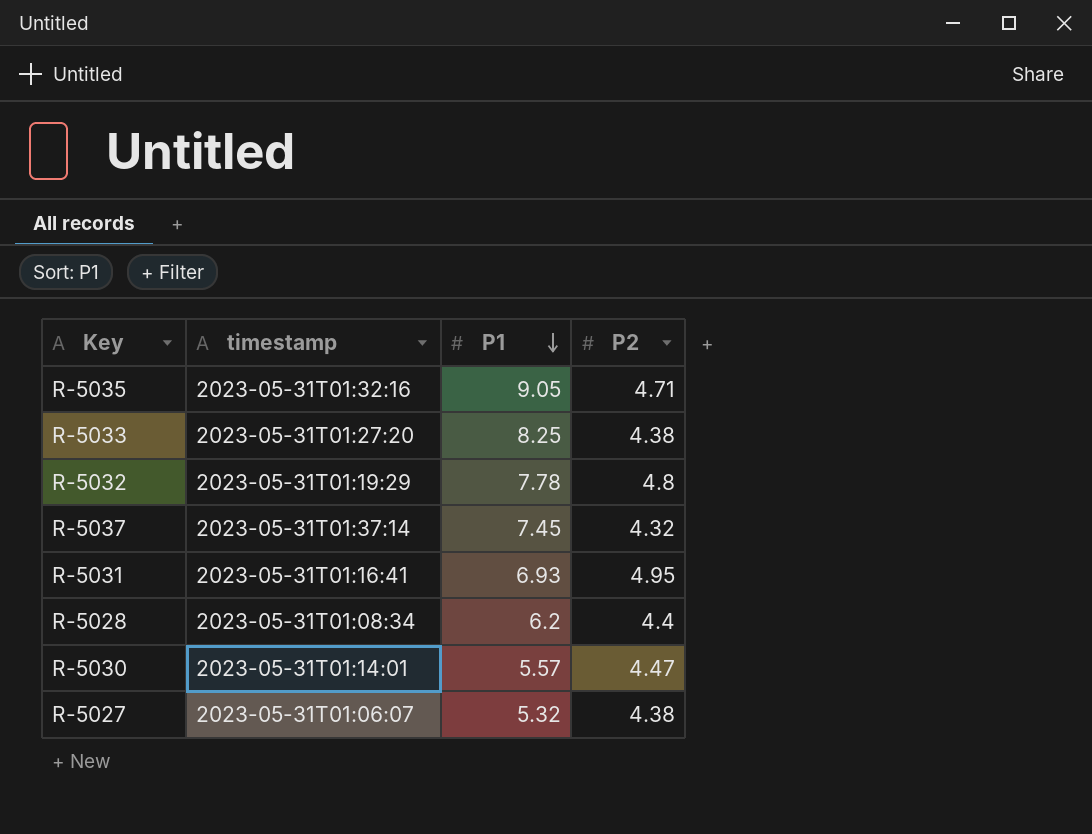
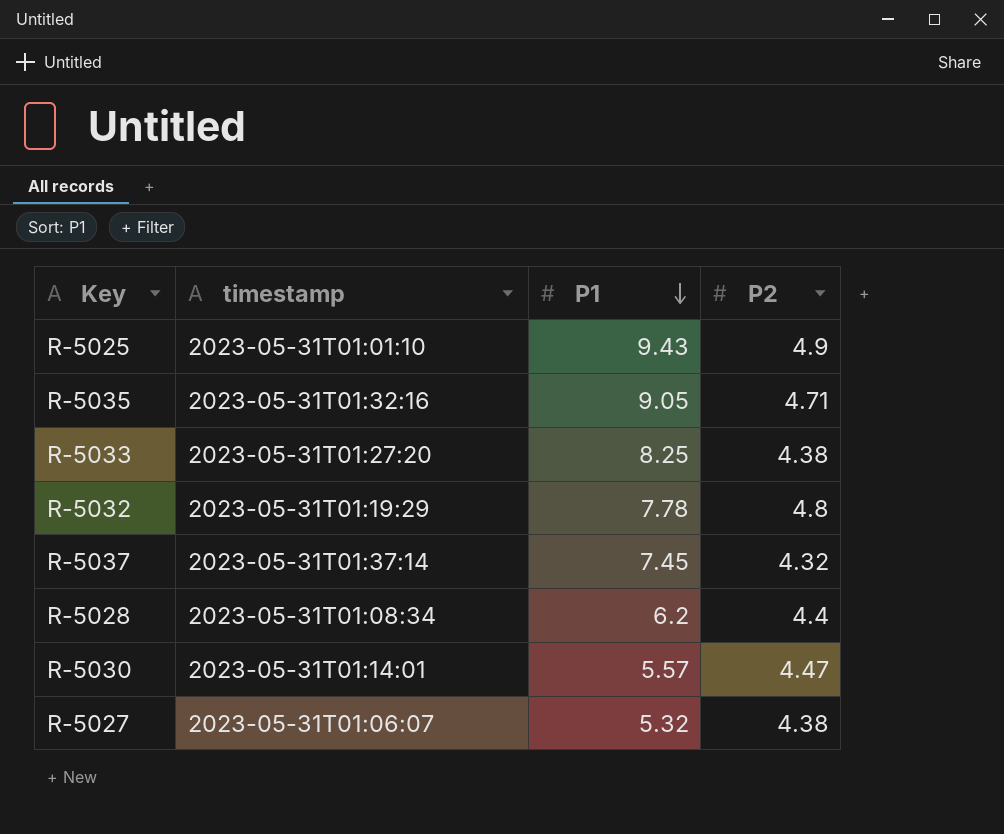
row R-5031: 2023-05-31T01:16:41 | 6.93 | 4.95 -> none
row R-5025: none -> 2023-05-31T01:01:10 | 9.43 | 4.9

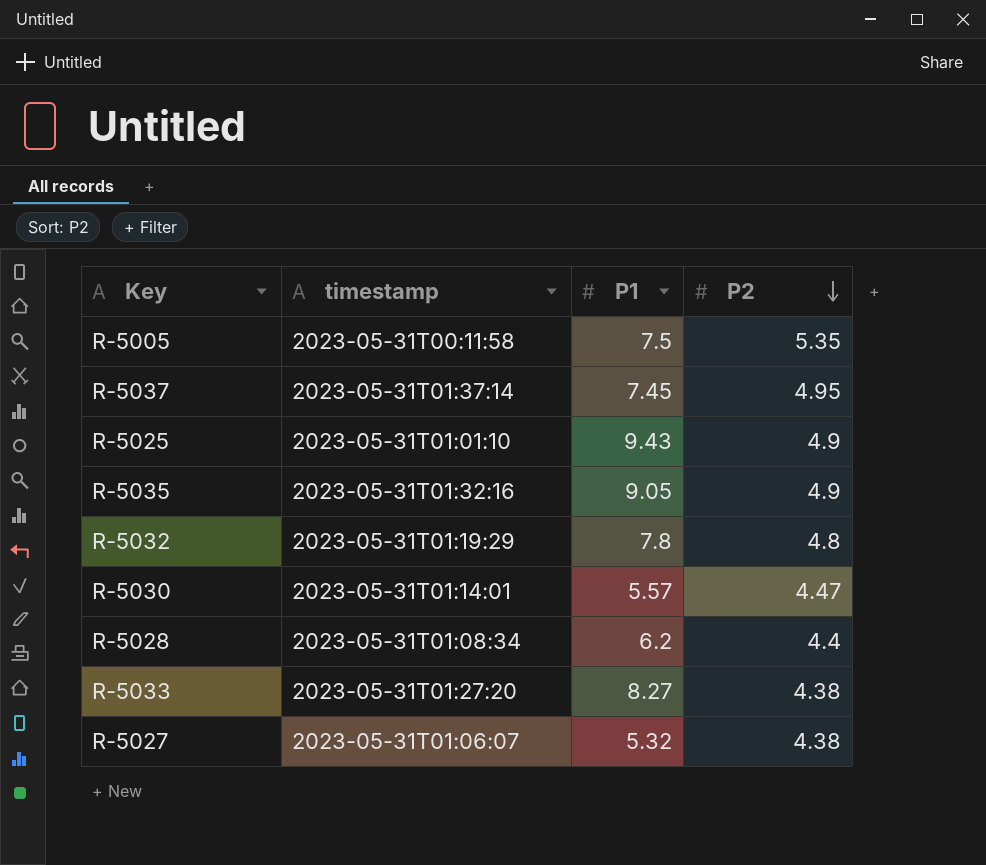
row order: P1 descending -> P2 descending
row R-5005: none -> 2023-05-31T00:11:58 | 7.5 | 5.35
R-5037 | P2: 4.32 -> 4.95
R-5035 | P2: 4.71 -> 4.9
R-5032 | P1: 7.78 -> 7.8
R-5033 | P1: 8.25 -> 8.27

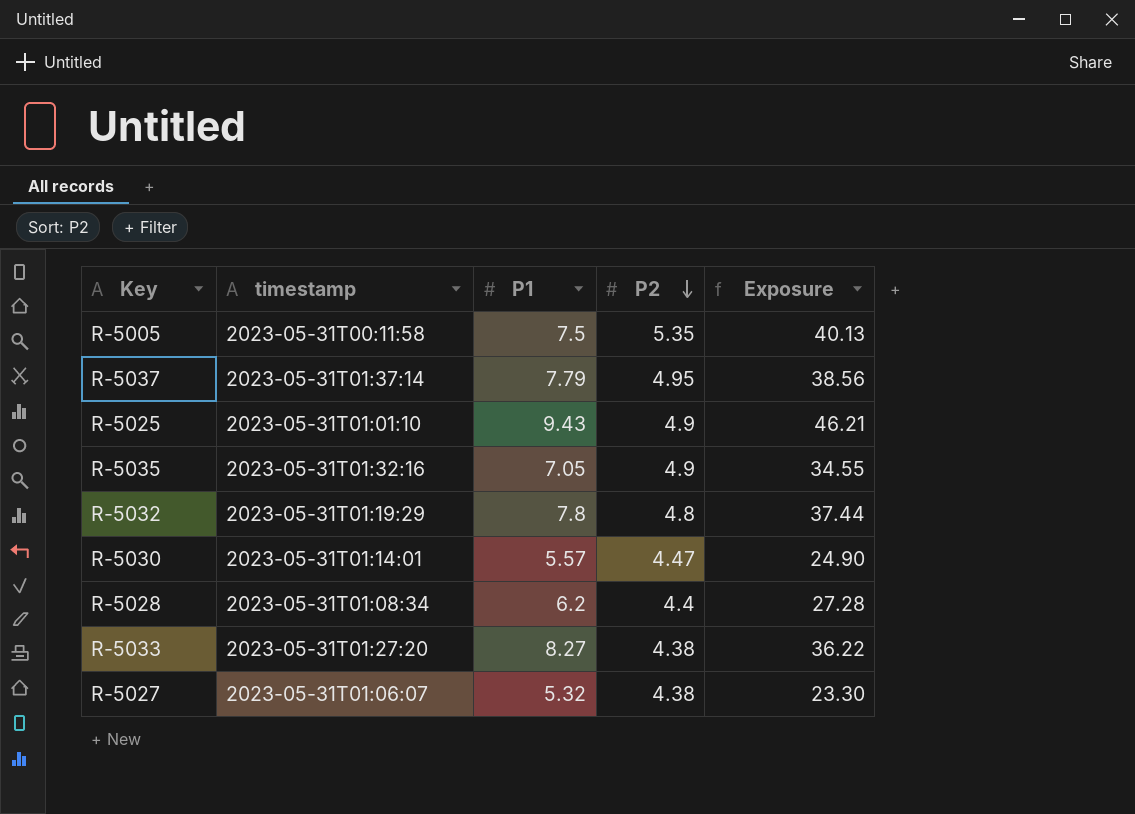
column Exposure | formula: none -> [P1] * [P2]
R-5037 | P1: 7.45 -> 7.79
R-5035 | P1: 9.05 -> 7.05

